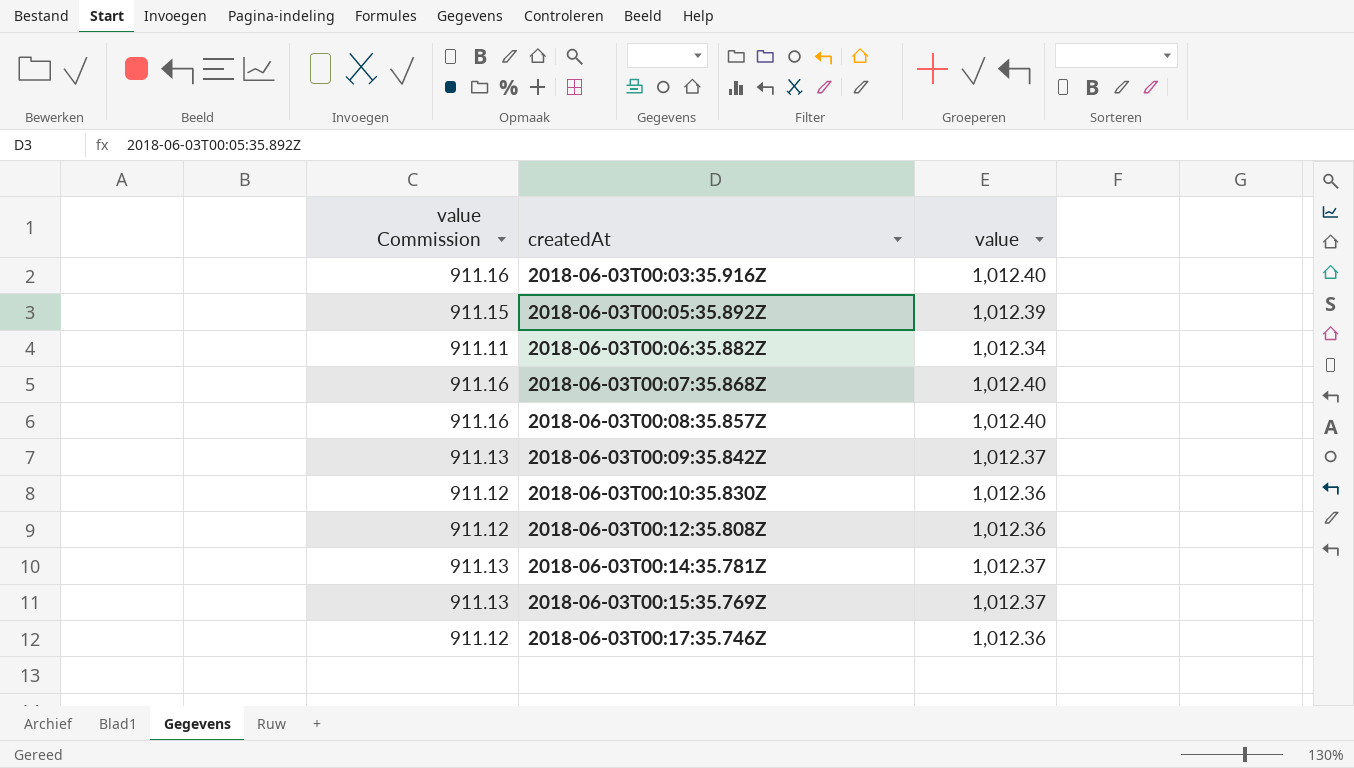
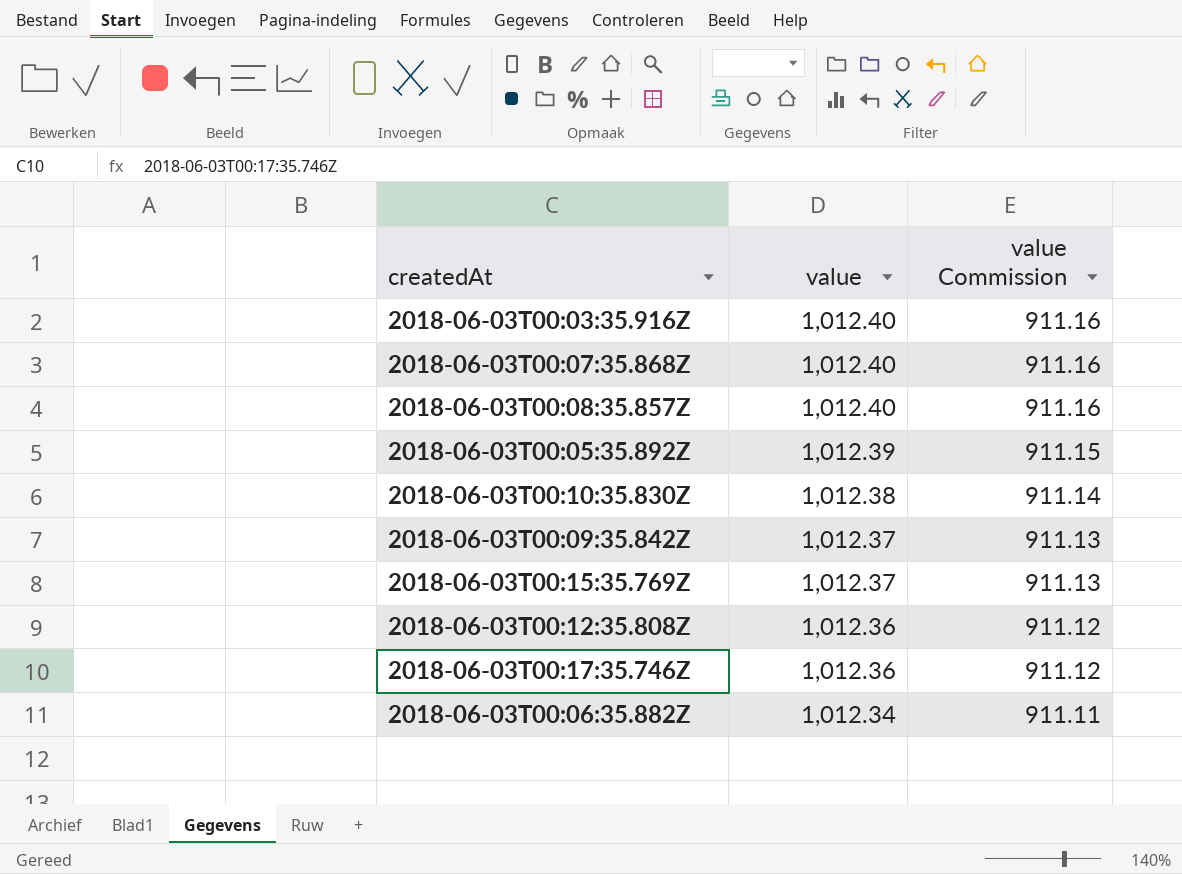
row order: createdAt ascending -> value descending
column value Commission | position: 1 -> 3
row 2018-06-03T00:14:35.781Z: 911.13 | 1,012.37 -> none
2018-06-03T00:10:35.830Z | value: 1,012.36 -> 1,012.38
2018-06-03T00:10:35.830Z | value Commission: 911.12 -> 911.14

